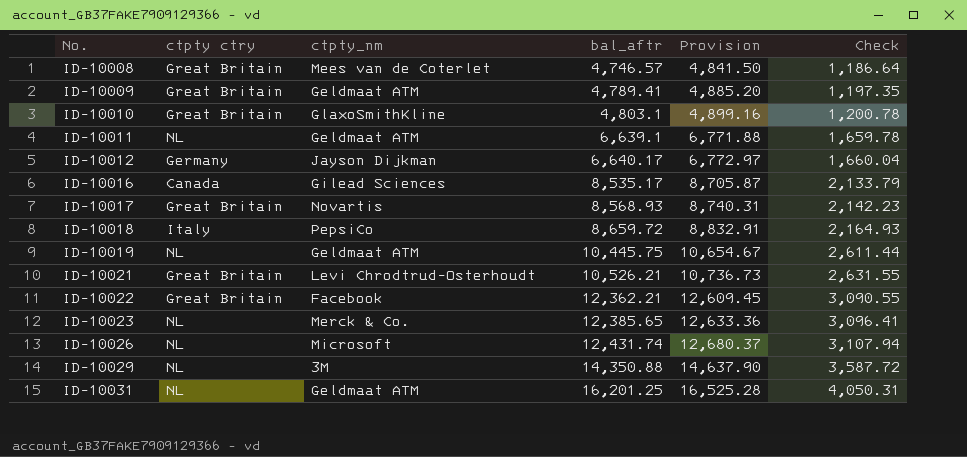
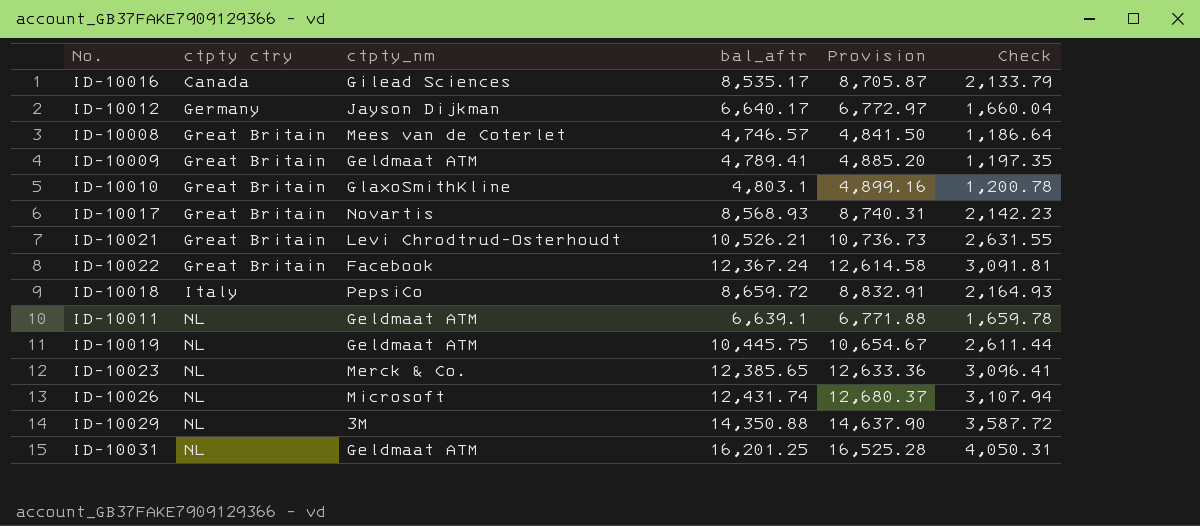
row order: No. ascending -> ctpty ctry ascending
ID-10022 | bal_aftr: 12,362.21 -> 12,367.24
ID-10022 | Provision: 12,609.45 -> 12,614.58
ID-10022 | Check: 3,090.55 -> 3,091.81

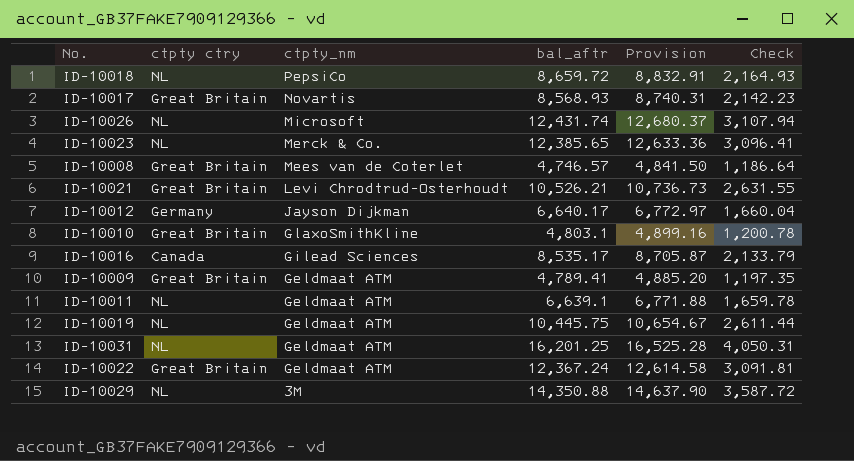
row order: ctpty ctry ascending -> ctpty_nm descending
ID-10018 | ctpty ctry: Italy -> NL
ID-10022 | ctpty_nm: Facebook -> Geldmaat ATM

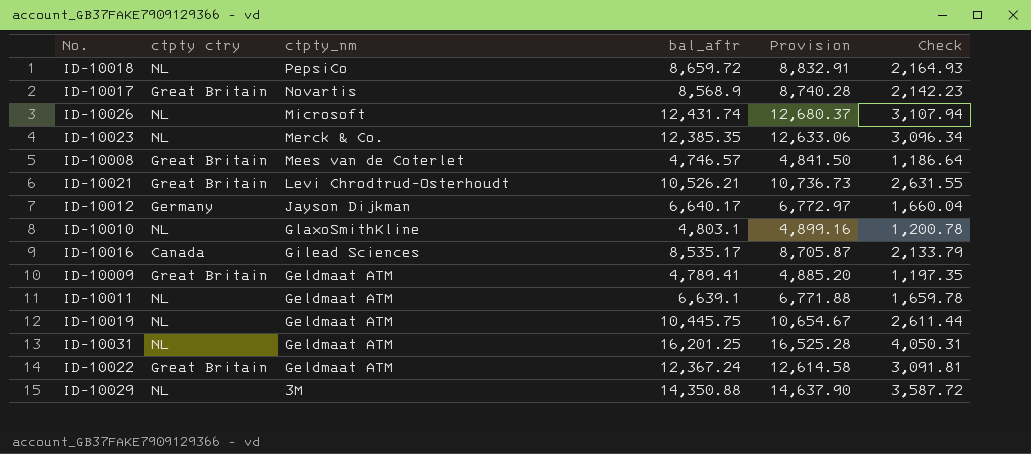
ID-10017 | bal_aftr: 8,568.93 -> 8,568.9
ID-10017 | Provision: 8,740.31 -> 8,740.28
ID-10023 | bal_aftr: 12,385.65 -> 12,385.35
ID-10023 | Provision: 12,633.36 -> 12,633.06
ID-10023 | Check: 3,096.41 -> 3,096.34
ID-10010 | ctpty ctry: Great Britain -> NL

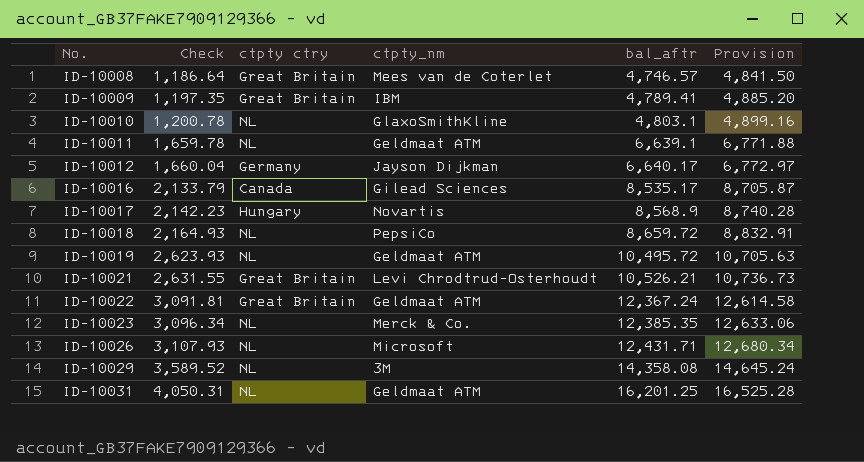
row order: ctpty_nm descending -> No. ascending
column Check | position: 6 -> 2
ID-10009 | ctpty_nm: Geldmaat ATM -> IBM
ID-10017 | ctpty ctry: Great Britain -> Hungary
ID-10019 | Check: 2,611.44 -> 2,623.93
ID-10019 | bal_aftr: 10,445.75 -> 10,495.72
ID-10019 | Provision: 10,654.67 -> 10,705.63
ID-10026 | Check: 3,107.94 -> 3,107.93
ID-10026 | bal_aftr: 12,431.74 -> 12,431.71
ID-10026 | Provision: 12,680.37 -> 12,680.34
ID-10029 | Check: 3,587.72 -> 3,589.52
ID-10029 | bal_aftr: 14,350.88 -> 14,358.08
ID-10029 | Provision: 14,637.90 -> 14,645.24

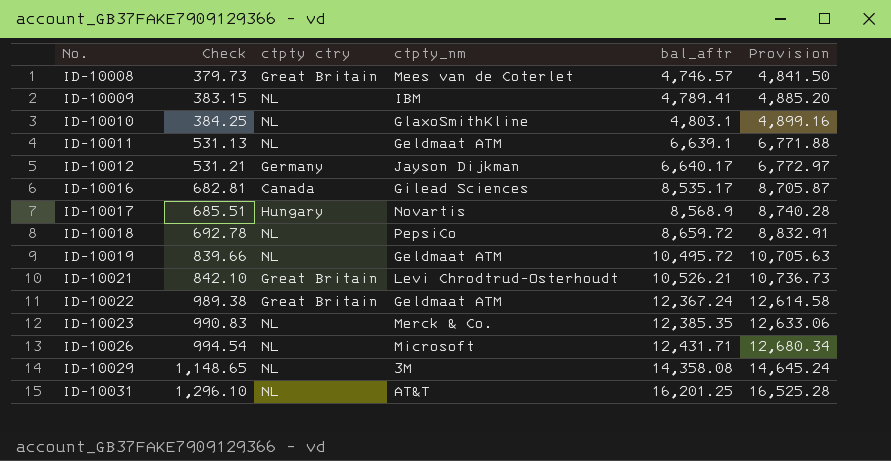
column Check | formula: [bal_aftr] * 0.25 -> [bal_aftr] * 0.08
ID-10009 | ctpty ctry: Great Britain -> NL
ID-10031 | ctpty_nm: Geldmaat ATM -> AT&T

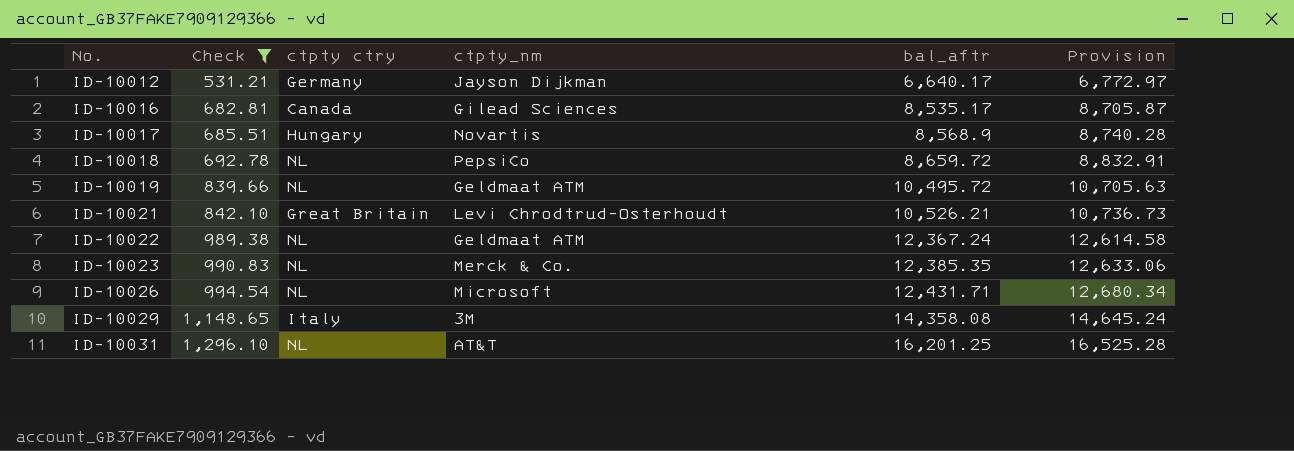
filter: none -> Check >= 531.21
ID-10022 | ctpty ctry: Great Britain -> NL
ID-10029 | ctpty ctry: NL -> Italy

